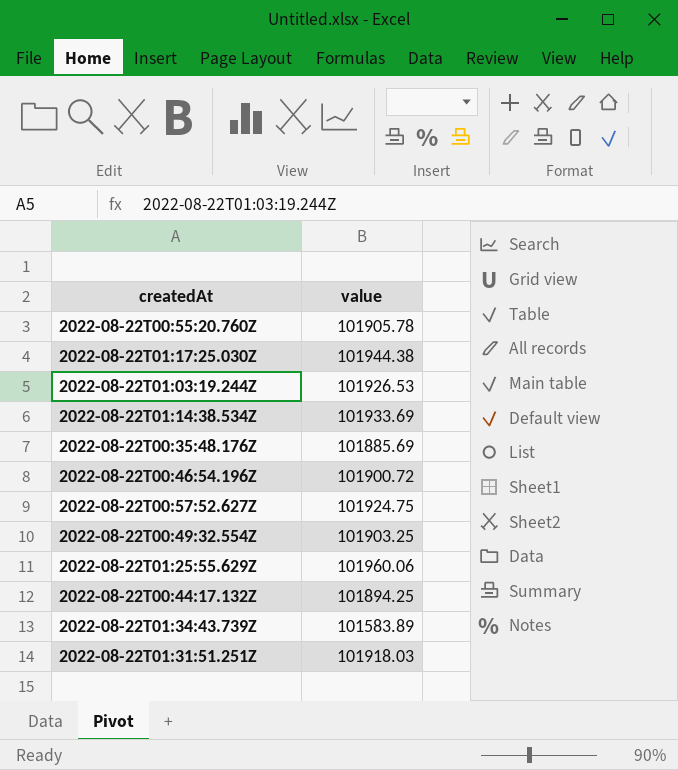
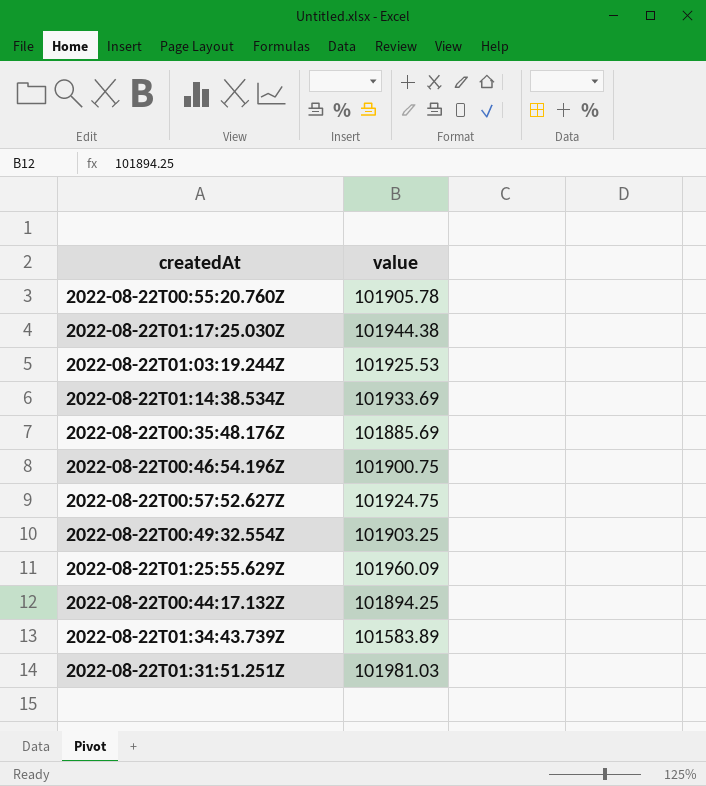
2022-08-22T01:03:19.244Z | value: 101926.53 -> 101925.53
2022-08-22T00:46:54.196Z | value: 101900.72 -> 101900.75
2022-08-22T01:25:55.629Z | value: 101960.06 -> 101960.09
2022-08-22T01:31:51.251Z | value: 101918.03 -> 101981.03

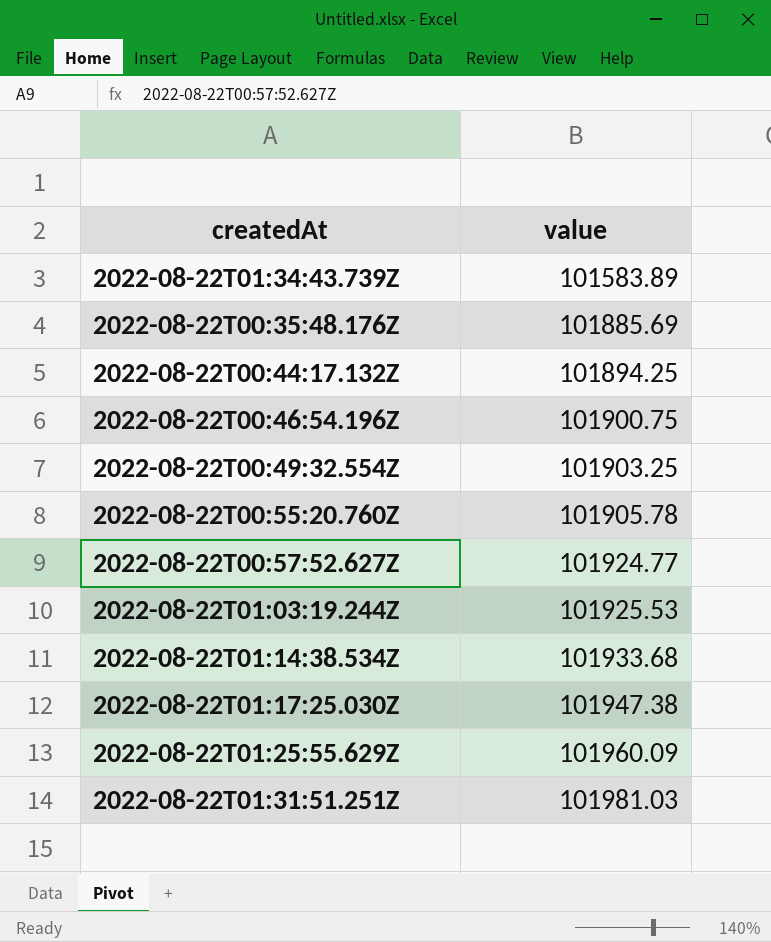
row order: none -> value ascending
2022-08-22T00:57:52.627Z | value: 101924.75 -> 101924.77
2022-08-22T01:14:38.534Z | value: 101933.69 -> 101933.68
2022-08-22T01:17:25.030Z | value: 101944.38 -> 101947.38

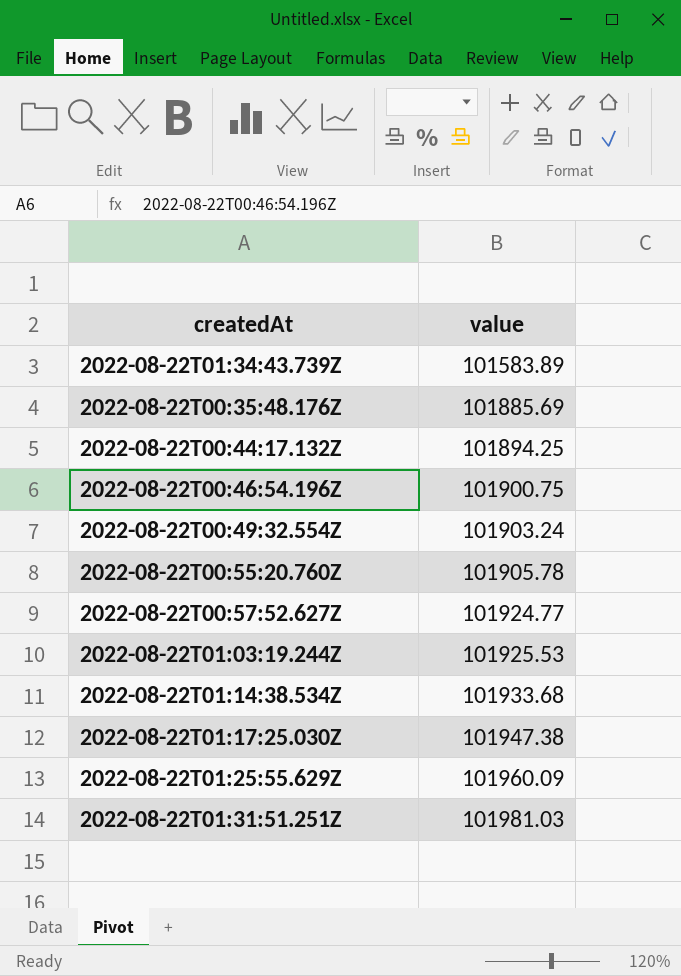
2022-08-22T00:49:32.554Z | value: 101903.25 -> 101903.24

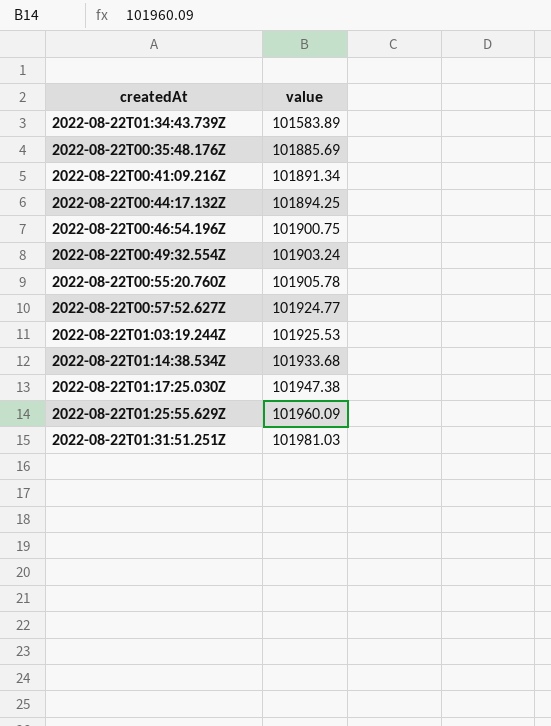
row 2022-08-22T00:41:09.216Z: none -> 101891.34

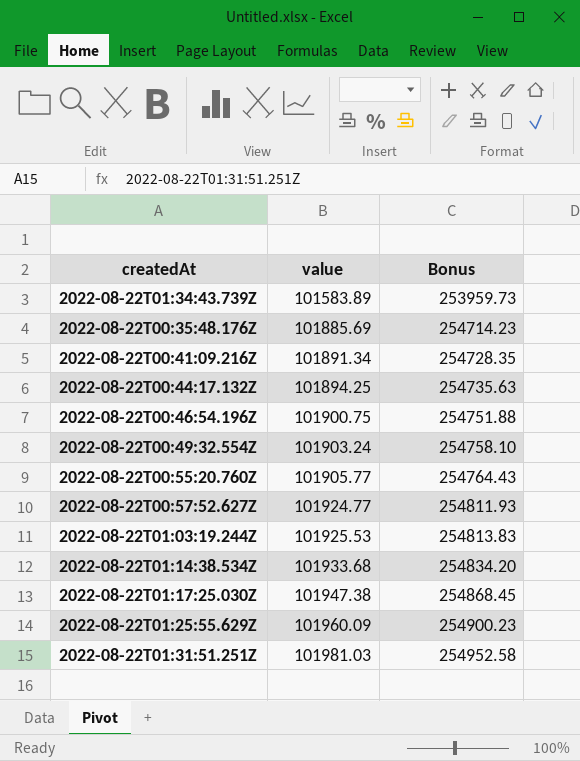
column Bonus | formula: none -> [value] * 2.5
2022-08-22T00:55:20.760Z | value: 101905.78 -> 101905.77

